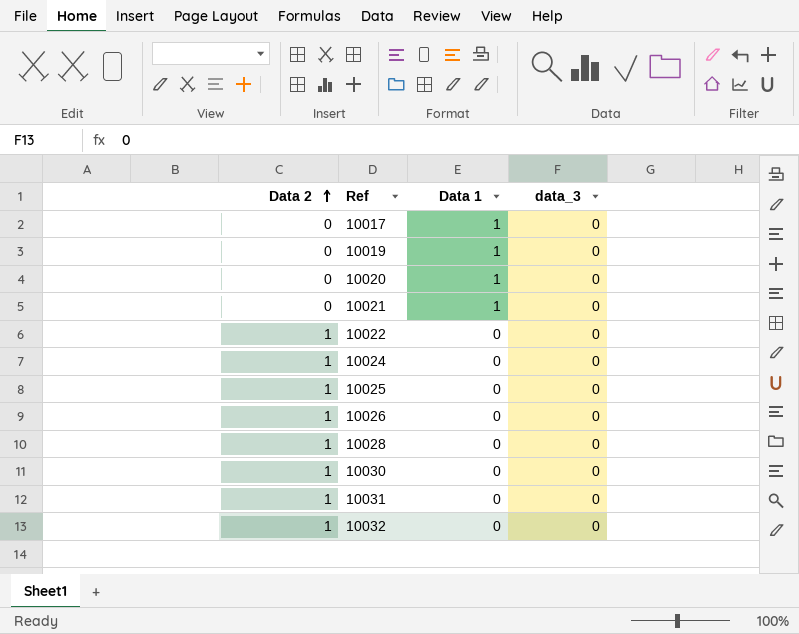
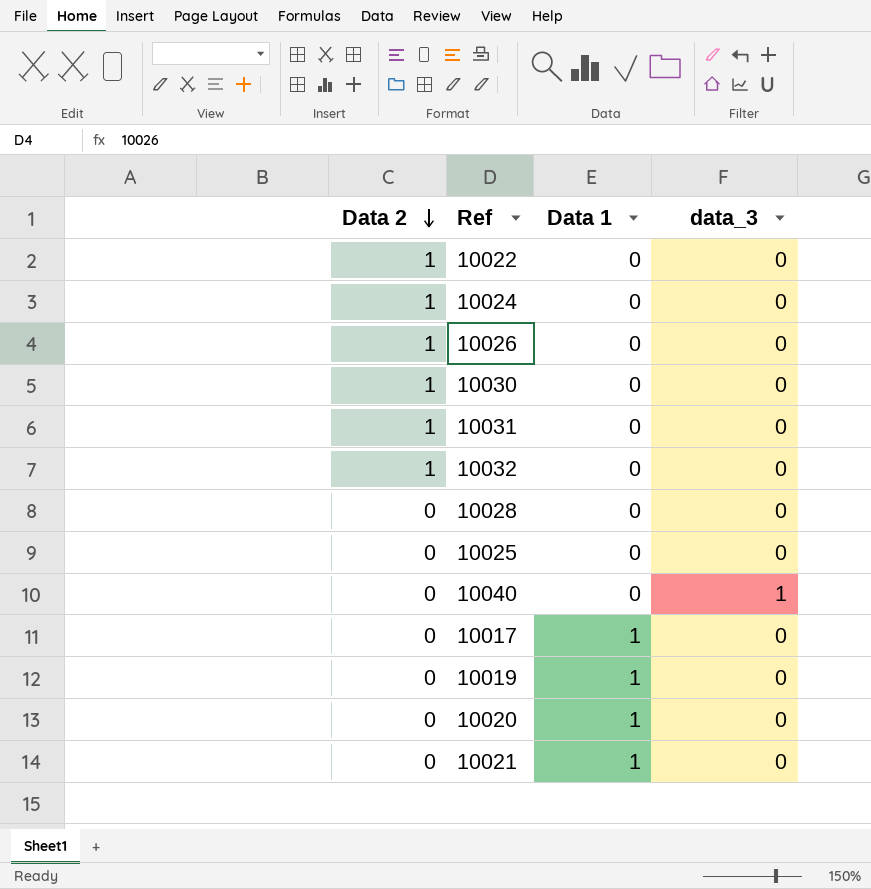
row order: Data 2 ascending -> Data 2 descending
10028 | Data 2: 1 -> 0
10025 | Data 2: 1 -> 0
row 10040: none -> 0 | 0 | 1

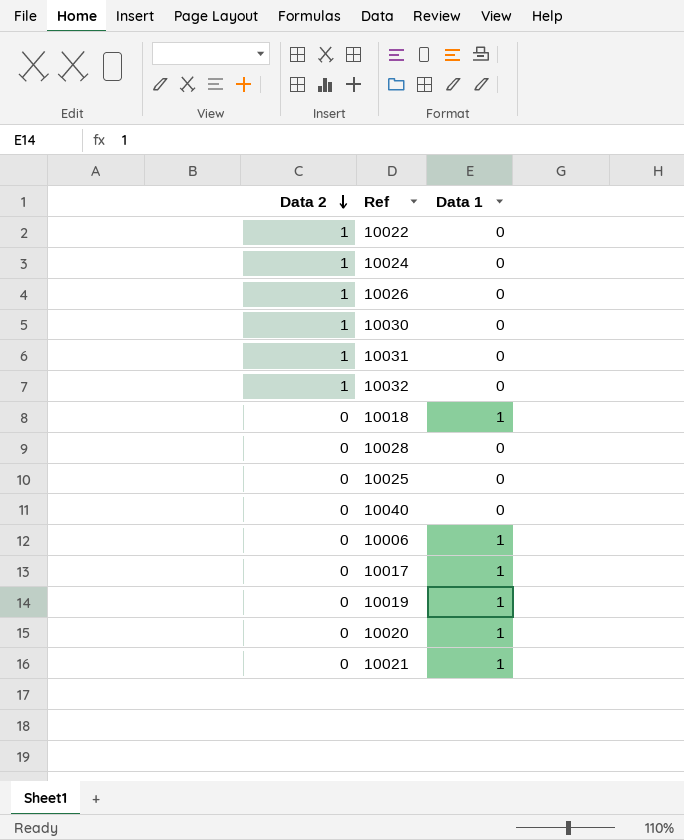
column data_3 | position: 4 -> none
row 10018: none -> 0 | 1
row 10006: none -> 0 | 1

